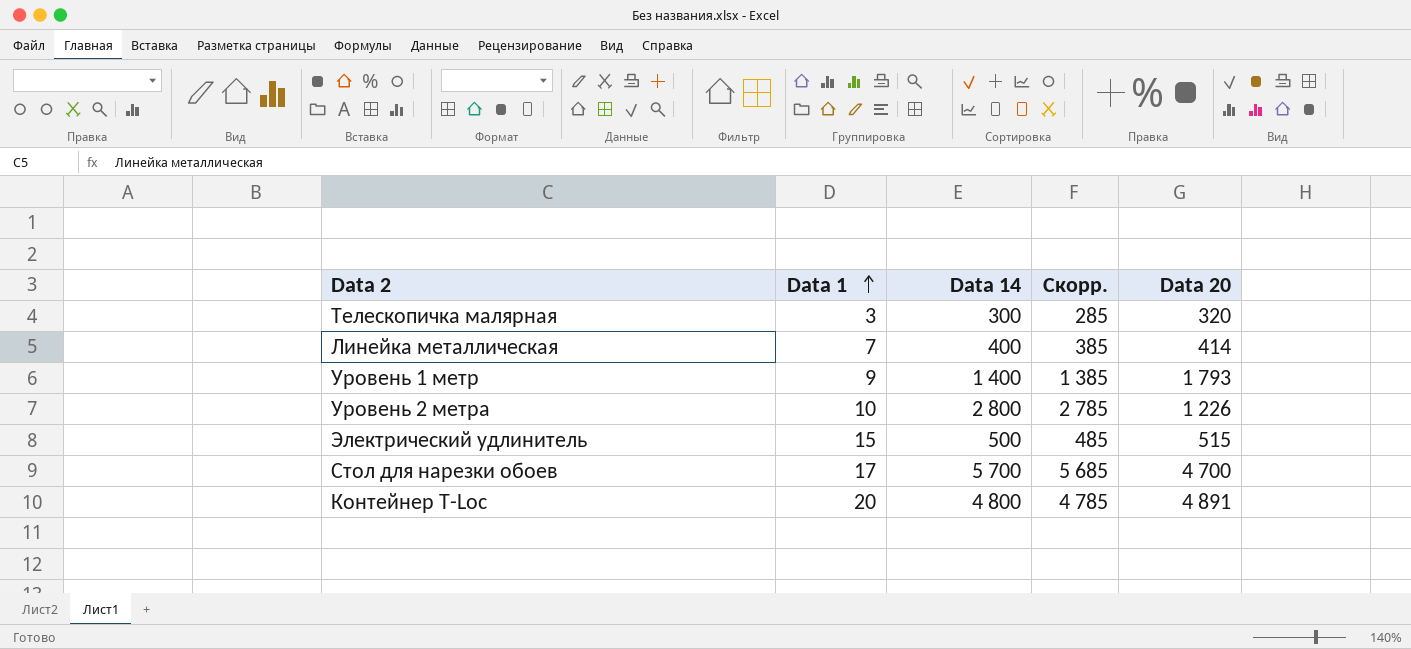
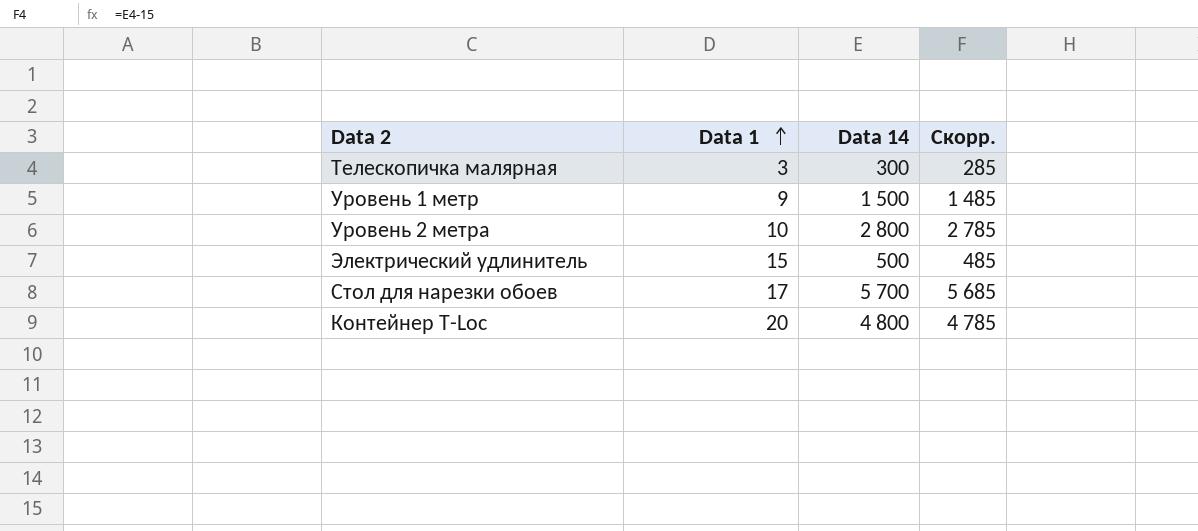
column Data 20 | position: 5 -> none
row Линейка металлическая: 7 | 400 | 385 | 414 -> none
Уровень 1 метр | Data 14: 1 400 -> 1 500
Уровень 1 метр | Скорр.: 1 385 -> 1 485

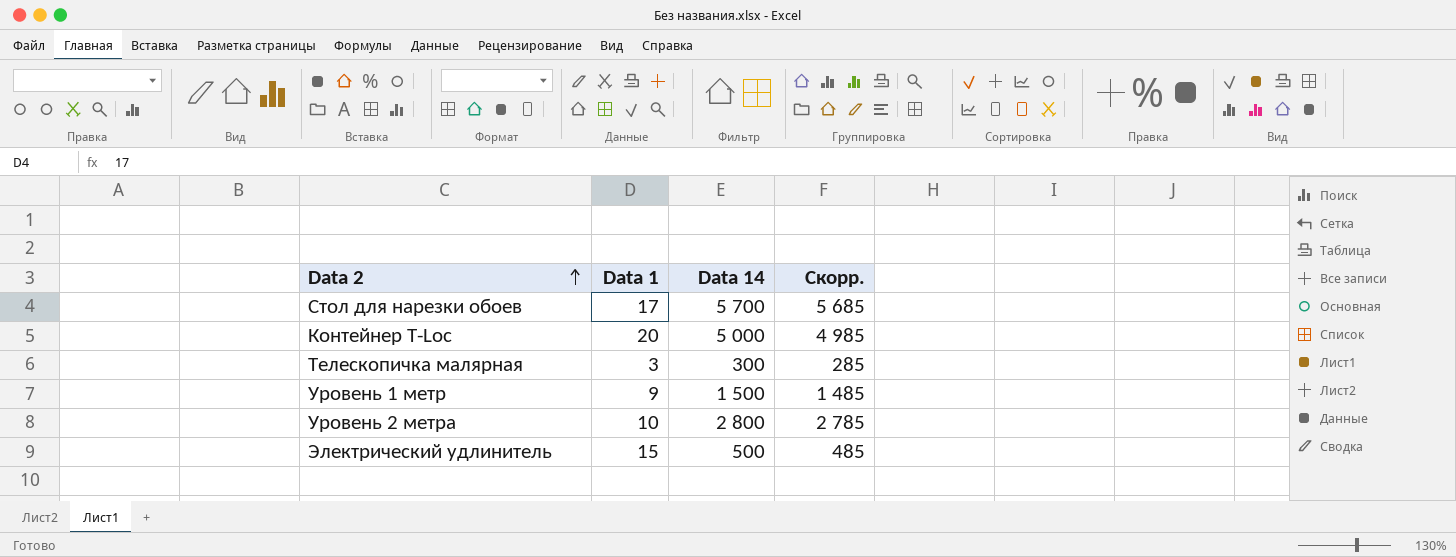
row order: Data 1 ascending -> Data 2 ascending
Контейнер T-Loc | Data 14: 4 800 -> 5 000
Контейнер T-Loc | Скорр.: 4 785 -> 4 985

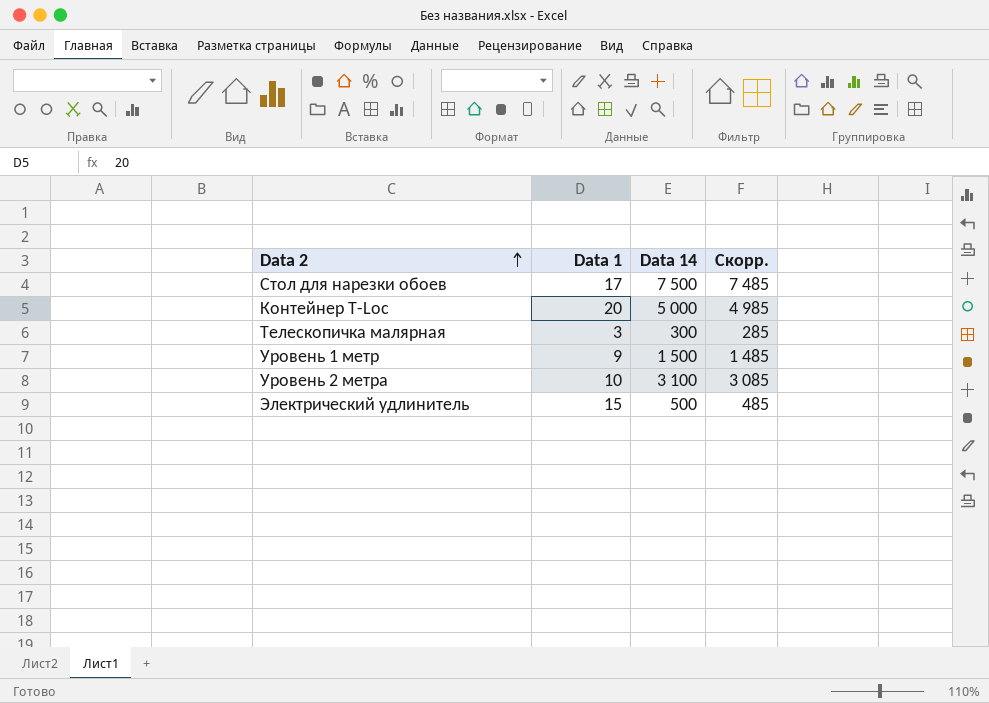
Cтол для нарезки обоев | Data 14: 5 700 -> 7 500
Cтол для нарезки обоев | Скорр.: 5 685 -> 7 485
Уровень 2 метра | Data 14: 2 800 -> 3 100
Уровень 2 метра | Скорр.: 2 785 -> 3 085

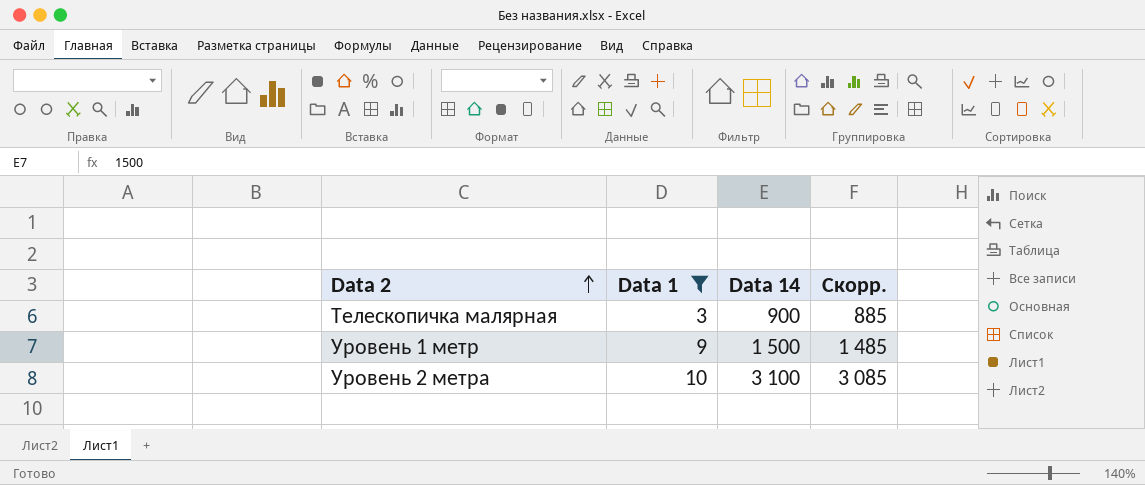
filter: none -> Data 1 <= 10
Телескопичка малярная | Data 14: 300 -> 900
Телескопичка малярная | Скорр.: 285 -> 885

